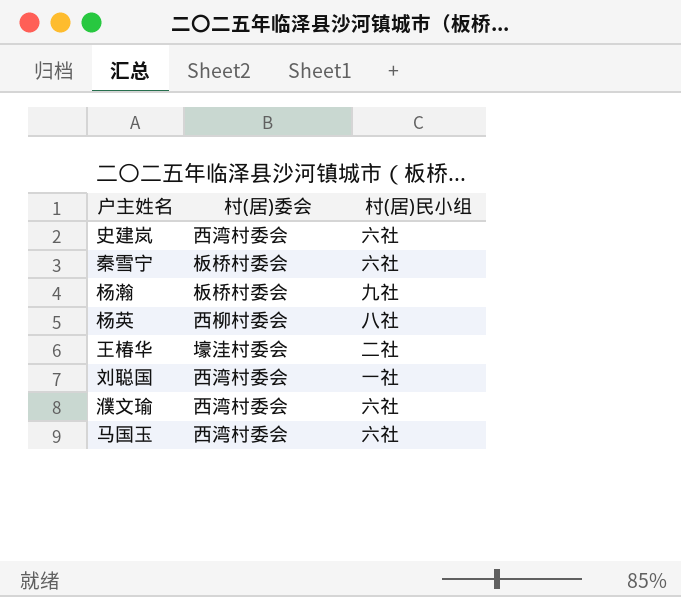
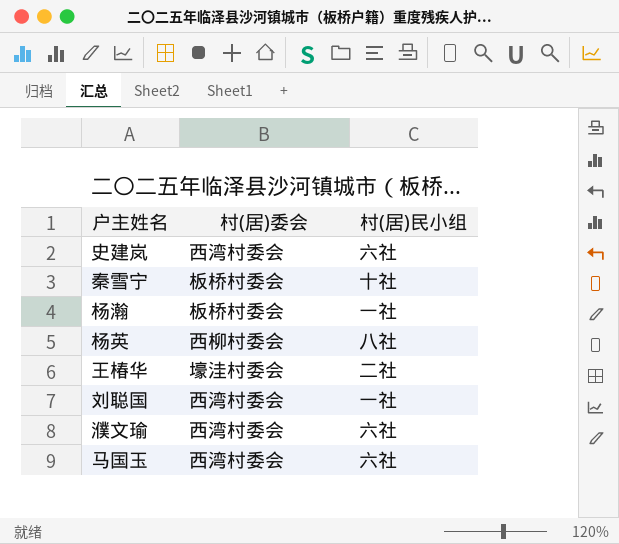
秦雪宁 | 村(居)民小组: 六社 -> 十社
杨瀚 | 村(居)民小组: 九社 -> 一社

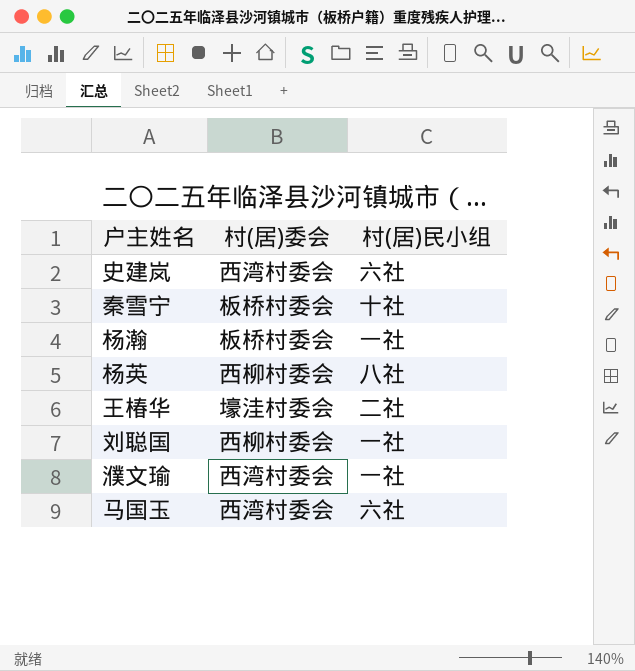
刘聪国 | 村(居)委会: 西湾村委会 -> 西柳村委会
濮文瑜 | 村(居)民小组: 六社 -> 一社

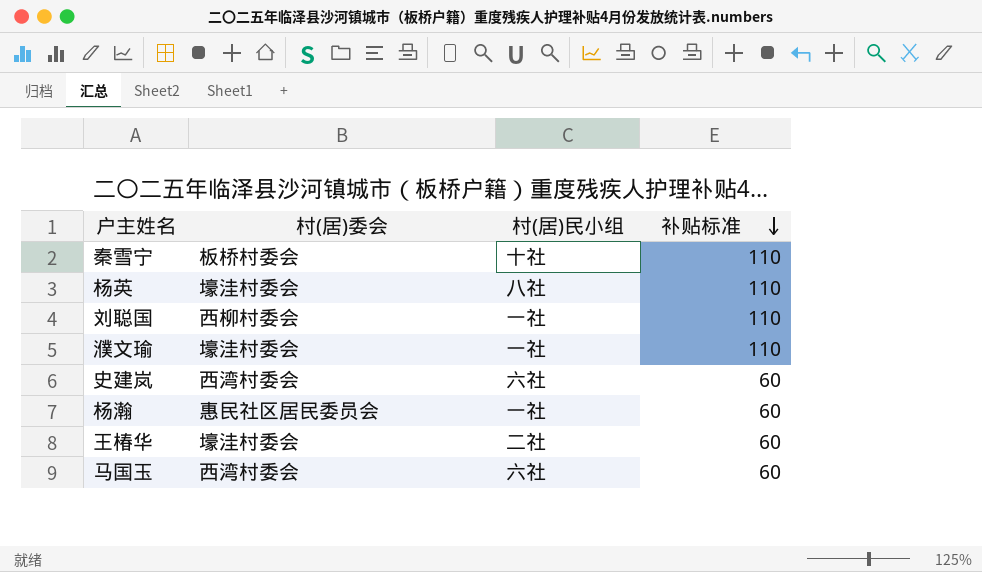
row order: none -> 补贴标准 descending
column 补贴标准 | position: none -> 4
杨英 | 村(居)委会: 西柳村委会 -> 壕洼村委会
濮文瑜 | 村(居)委会: 西湾村委会 -> 壕洼村委会
杨瀚 | 村(居)委会: 板桥村委会 -> 惠民社区居民委员会

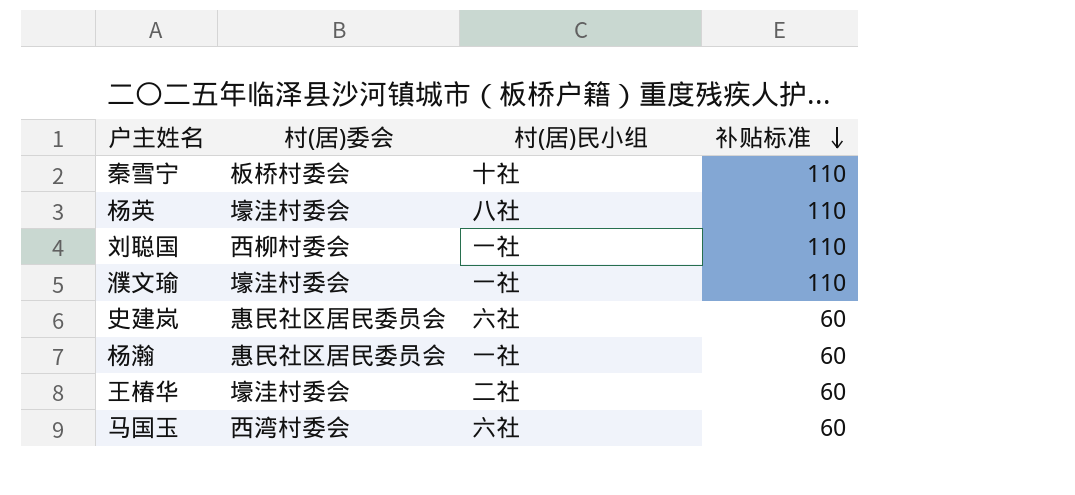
史建岚 | 村(居)委会: 西湾村委会 -> 惠民社区居民委员会

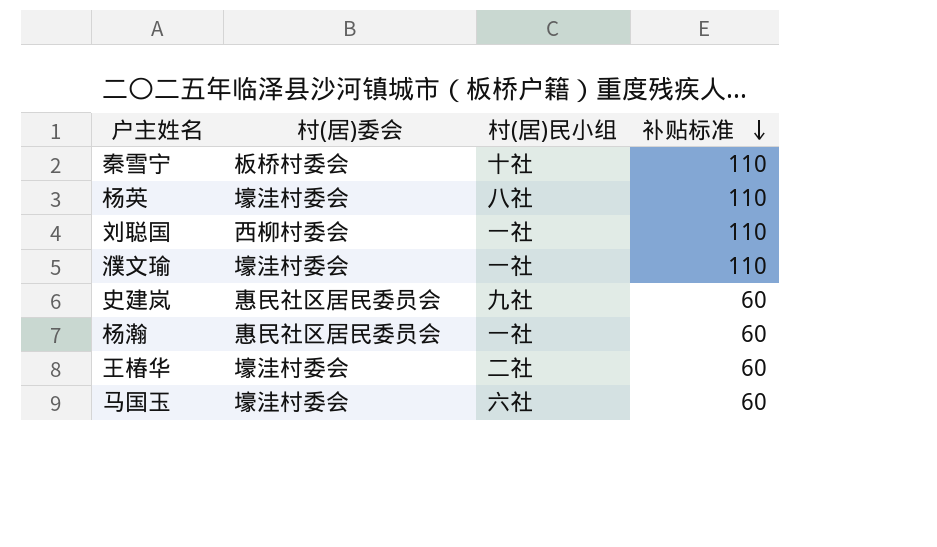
史建岚 | 村(居)民小组: 六社 -> 九社
马国玉 | 村(居)委会: 西湾村委会 -> 壕洼村委会

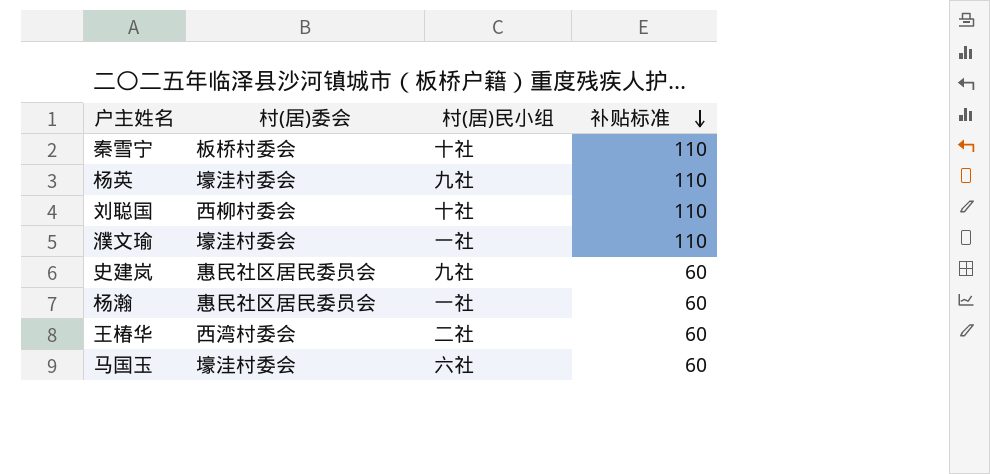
杨英 | 村(居)民小组: 八社 -> 九社
刘聪国 | 村(居)民小组: 一社 -> 十社
王椿华 | 村(居)委会: 壕洼村委会 -> 西湾村委会

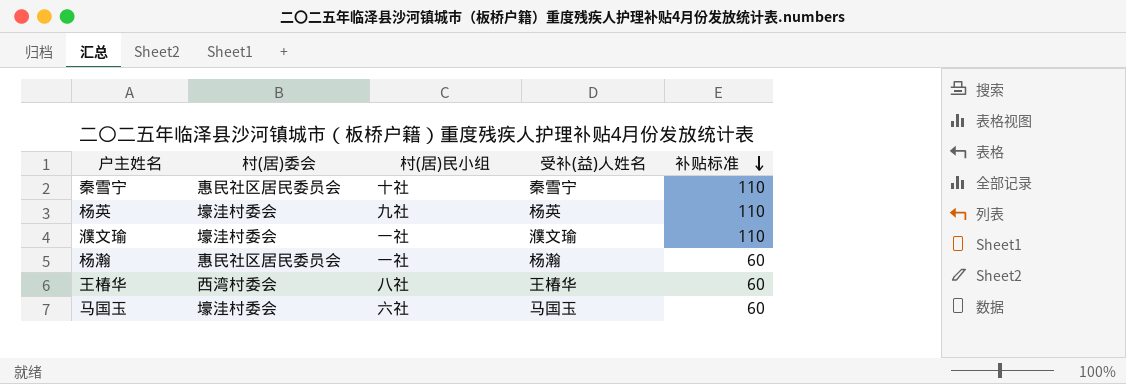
column 受补(益)人姓名 | position: none -> 4
row 刘聪国: 西柳村委会 | 十社 | 110 -> none
row 史建岚: 惠民社区居民委员会 | 九社 | 60 -> none
秦雪宁 | 村(居)委会: 板桥村委会 -> 惠民社区居民委员会
王椿华 | 村(居)民小组: 二社 -> 八社

